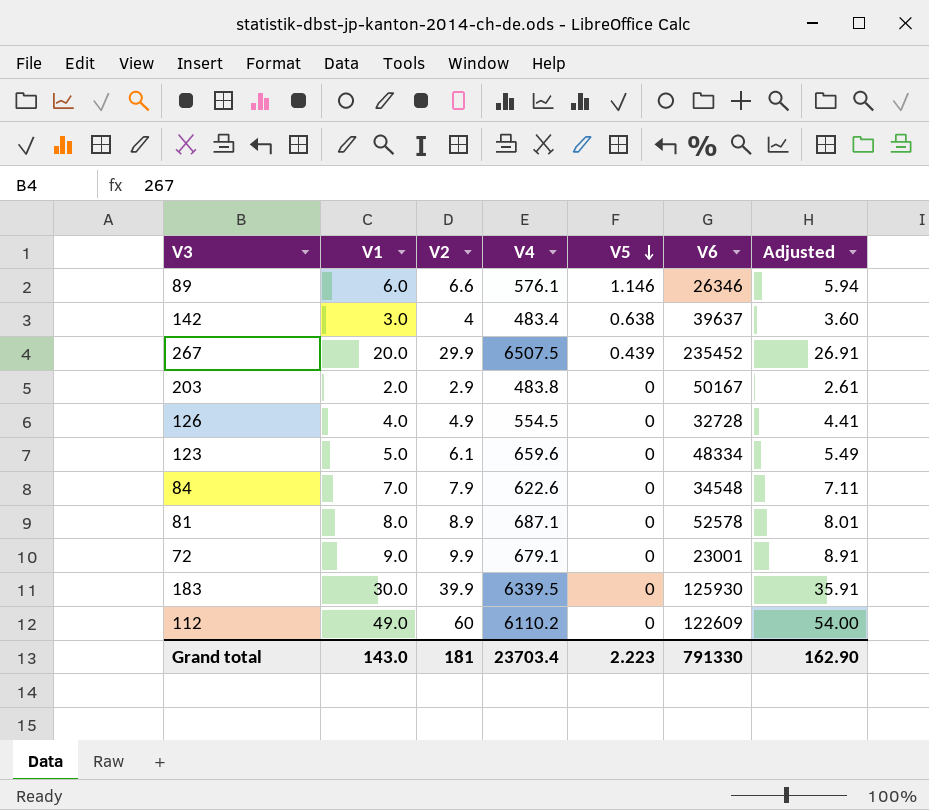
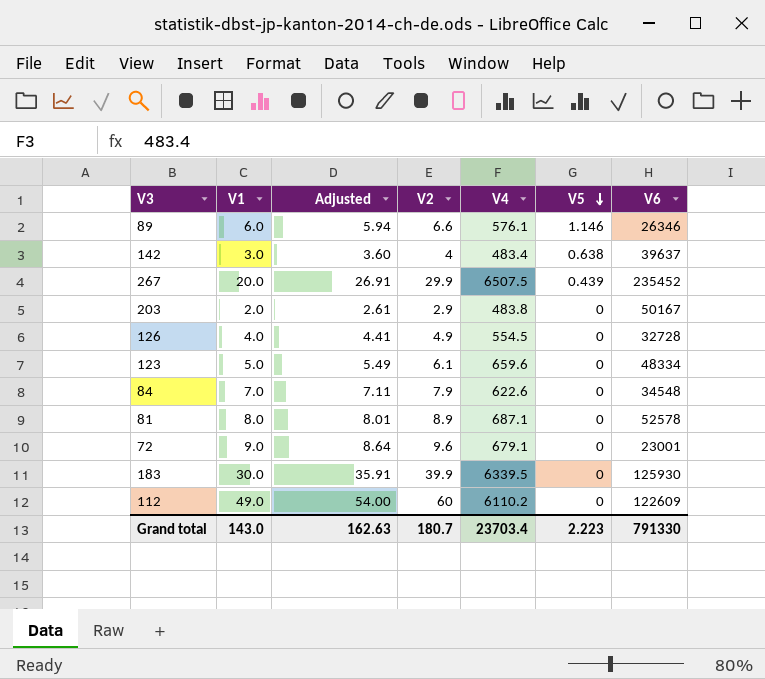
column Adjusted | position: 7 -> 3
72 | Adjusted: 8.91 -> 8.64
72 | V2: 9.9 -> 9.6
Grand total | Adjusted: 162.90 -> 162.63
Grand total | V2: 181 -> 180.7

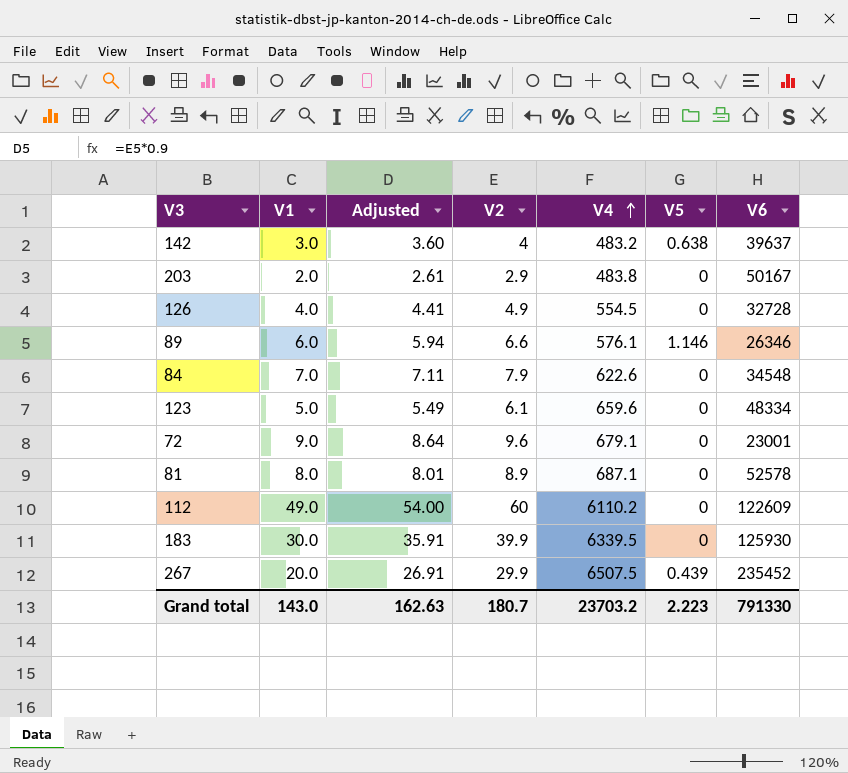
row order: V5 descending -> V4 ascending
142 | V4: 483.4 -> 483.2
Grand total | V4: 23703.4 -> 23703.2

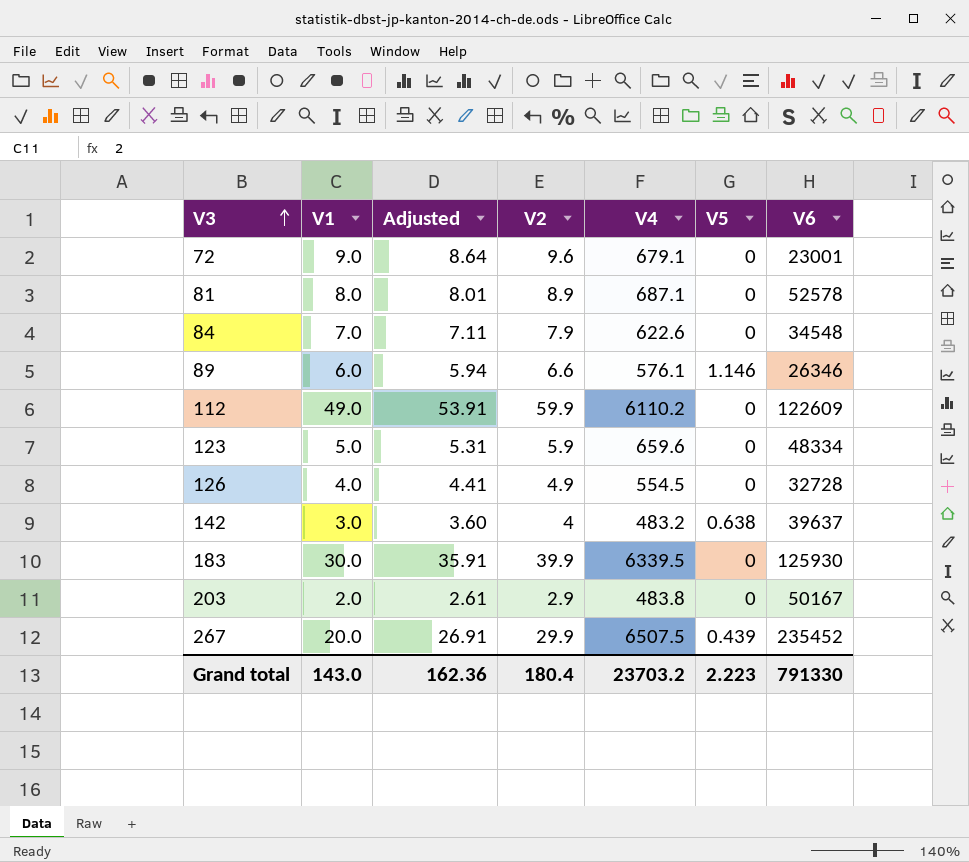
row order: V4 ascending -> V3 ascending
112 | Adjusted: 54.00 -> 53.91
112 | V2: 60 -> 59.9
123 | Adjusted: 5.49 -> 5.31
123 | V2: 6.1 -> 5.9
Grand total | Adjusted: 162.63 -> 162.36
Grand total | V2: 180.7 -> 180.4

